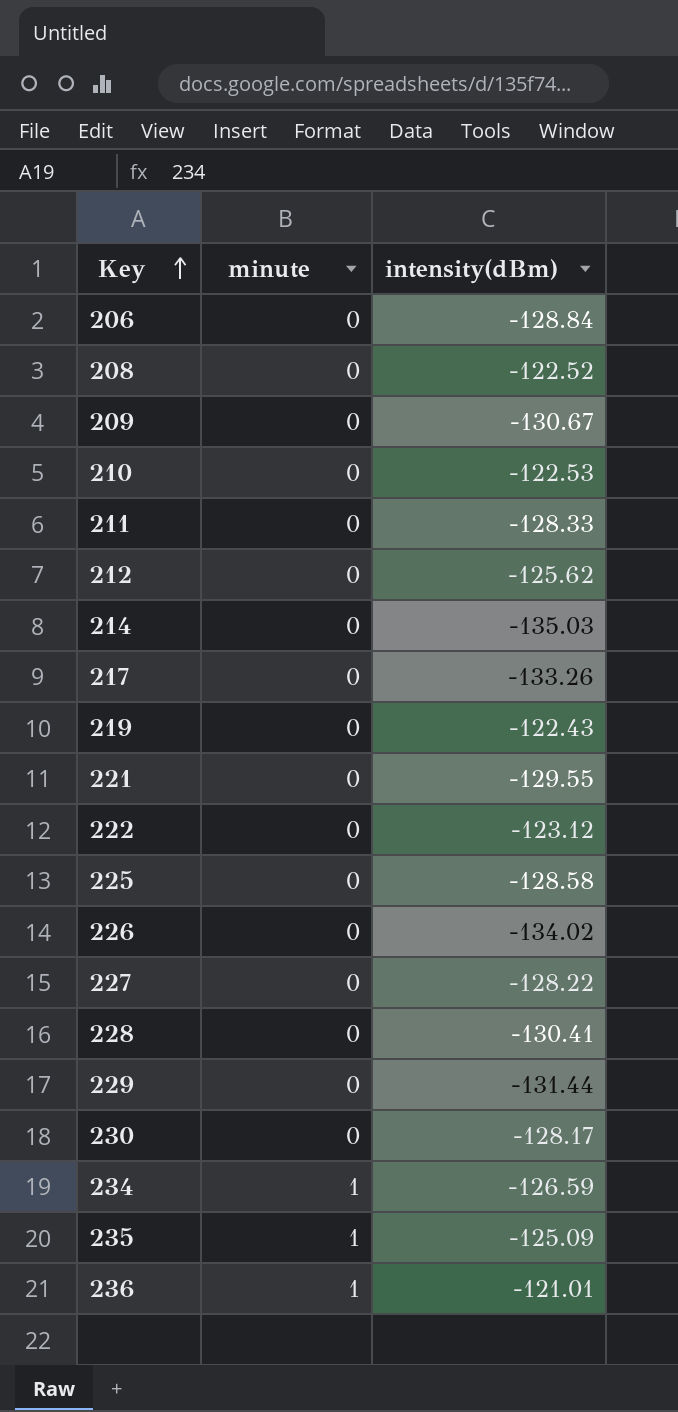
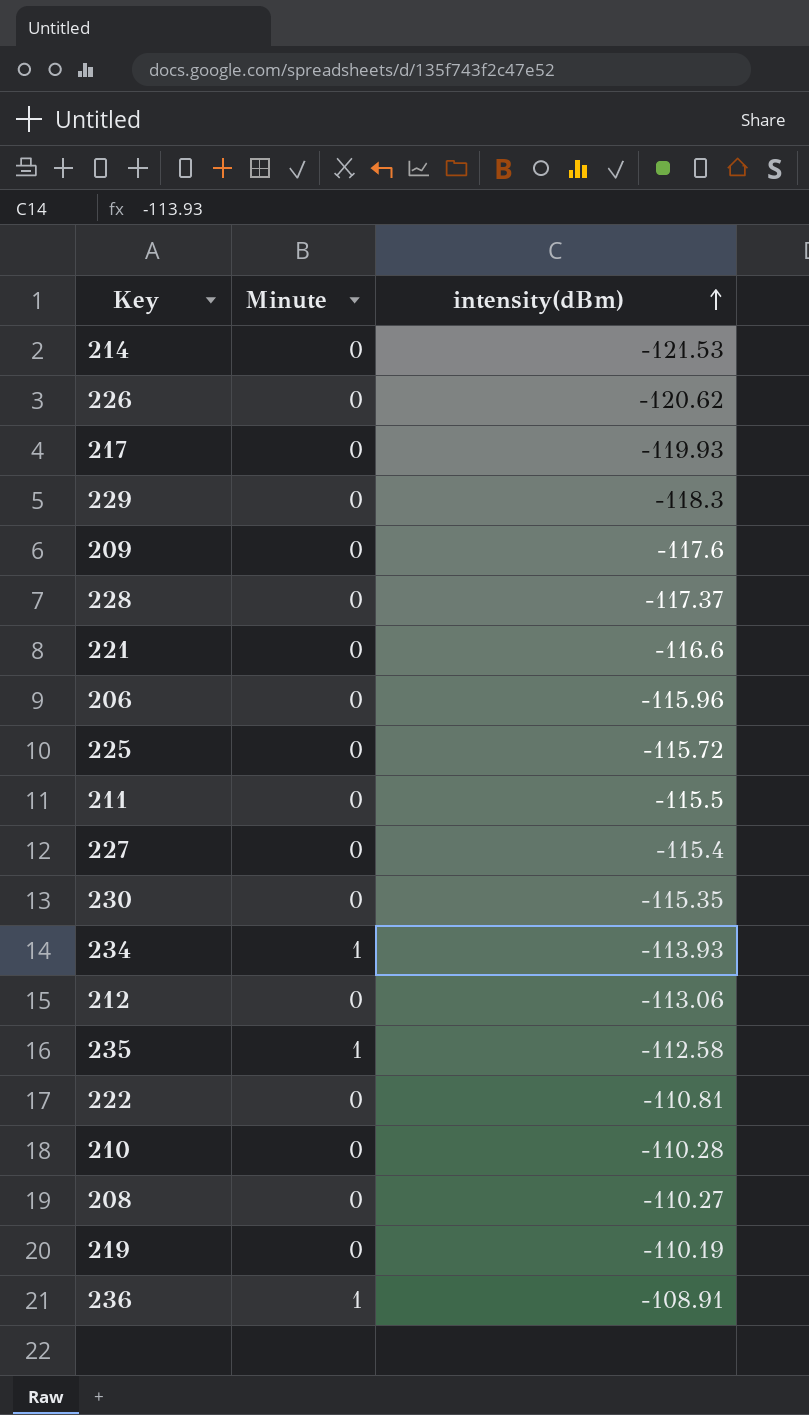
row order: Key ascending -> intensity(dBm) ascending
column name: minute -> Minute
214 | intensity(dBm): -135.03 -> -121.53
226 | intensity(dBm): -134.02 -> -120.62
217 | intensity(dBm): -133.26 -> -119.93
229 | intensity(dBm): -131.44 -> -118.3
209 | intensity(dBm): -130.67 -> -117.6
228 | intensity(dBm): -130.41 -> -117.37
221 | intensity(dBm): -129.55 -> -116.6
206 | intensity(dBm): -128.84 -> -115.96
225 | intensity(dBm): -128.58 -> -115.72
211 | intensity(dBm): -128.33 -> -115.5
227 | intensity(dBm): -128.22 -> -115.4
230 | intensity(dBm): -128.17 -> -115.35
234 | intensity(dBm): -126.59 -> -113.93
212 | intensity(dBm): -125.62 -> -113.06
235 | intensity(dBm): -125.09 -> -112.58
222 | intensity(dBm): -123.12 -> -110.81
210 | intensity(dBm): -122.53 -> -110.28
208 | intensity(dBm): -122.52 -> -110.27
219 | intensity(dBm): -122.43 -> -110.19
236 | intensity(dBm): -121.01 -> -108.91

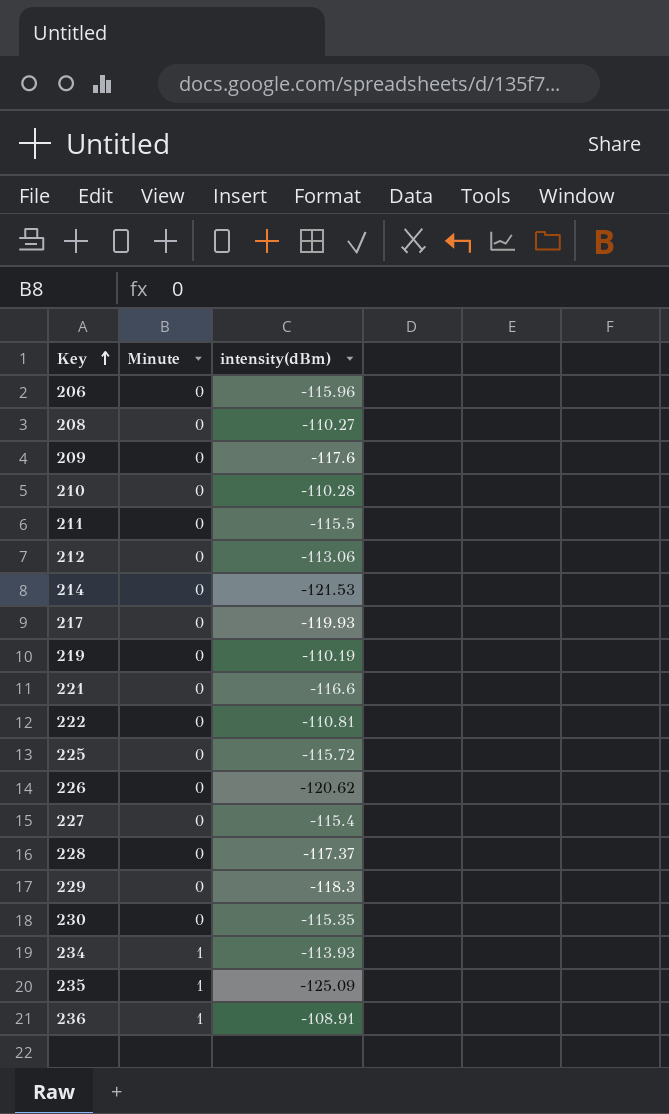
row order: intensity(dBm) ascending -> Key ascending
235 | intensity(dBm): -112.58 -> -125.09

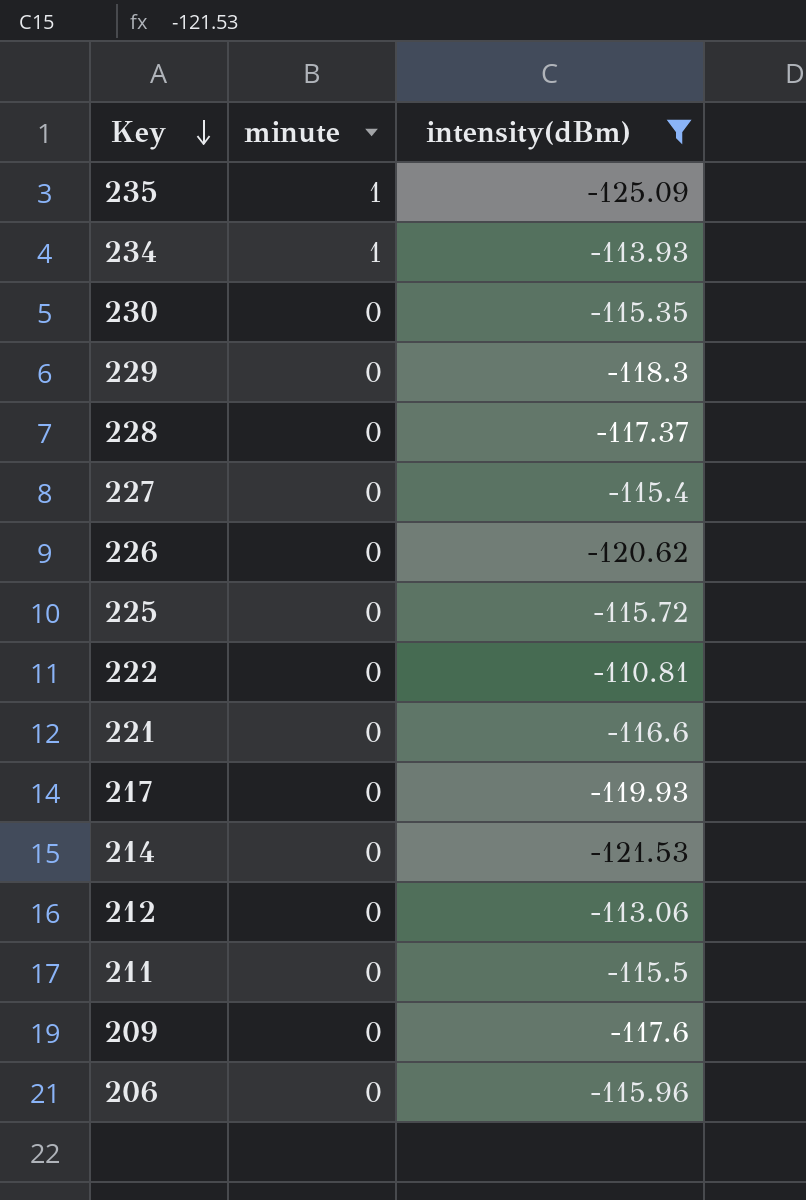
filter: none -> intensity(dBm) <= -110.81
row order: Key ascending -> Key descending
column name: Minute -> minute

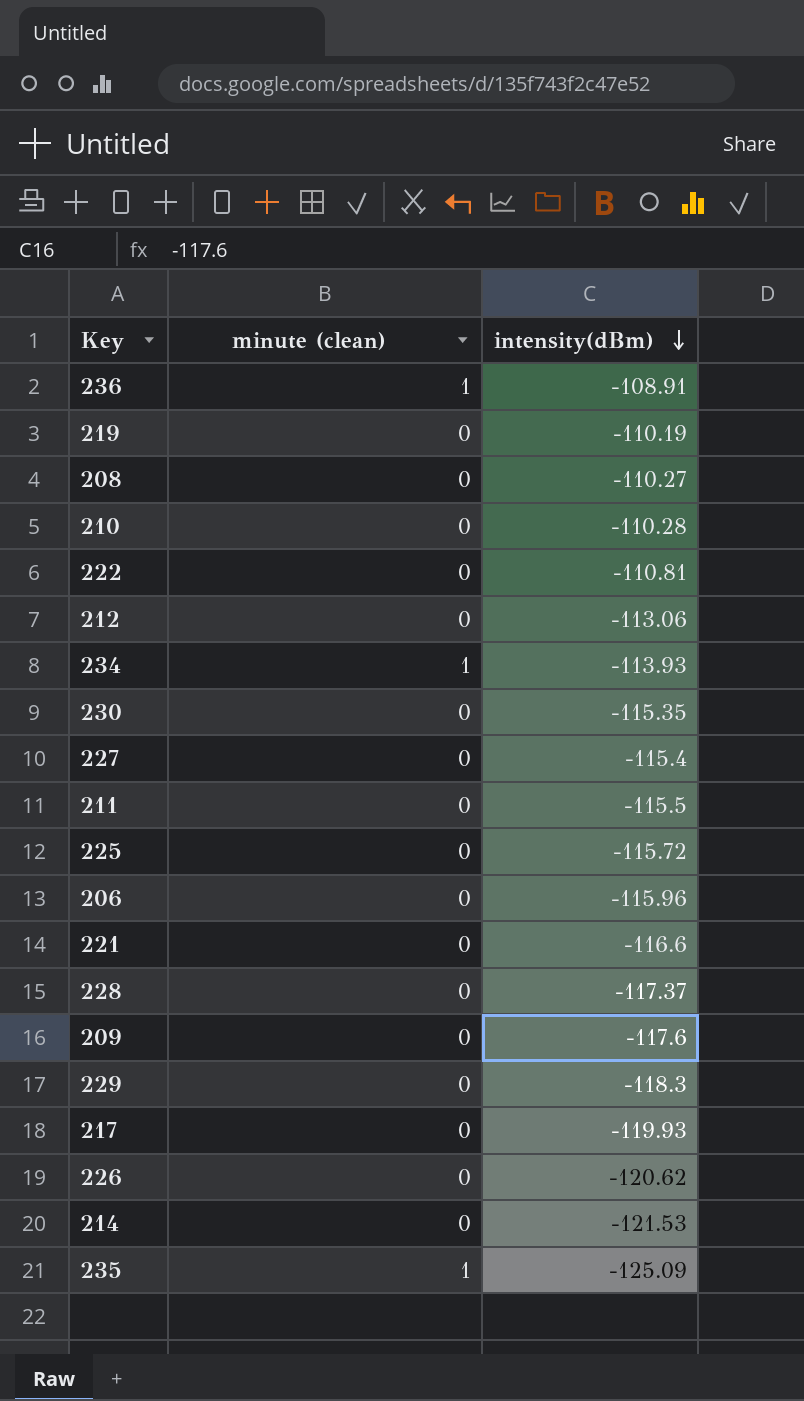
filter: intensity(dBm) <= -110.81 -> none
row order: Key descending -> intensity(dBm) descending
column name: minute -> minute (clean)

